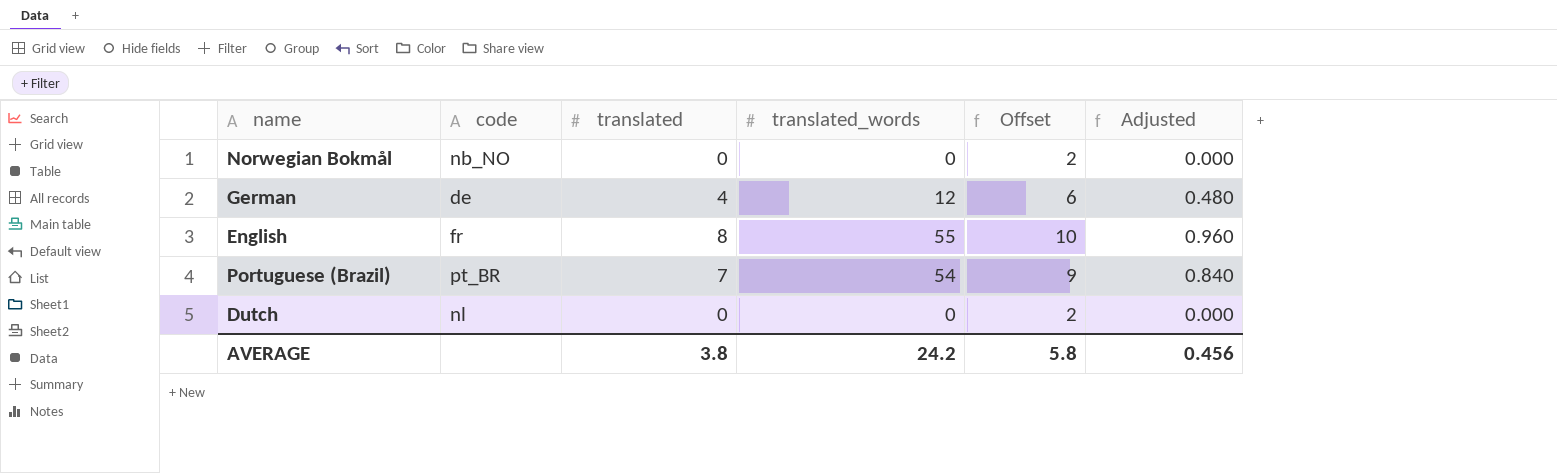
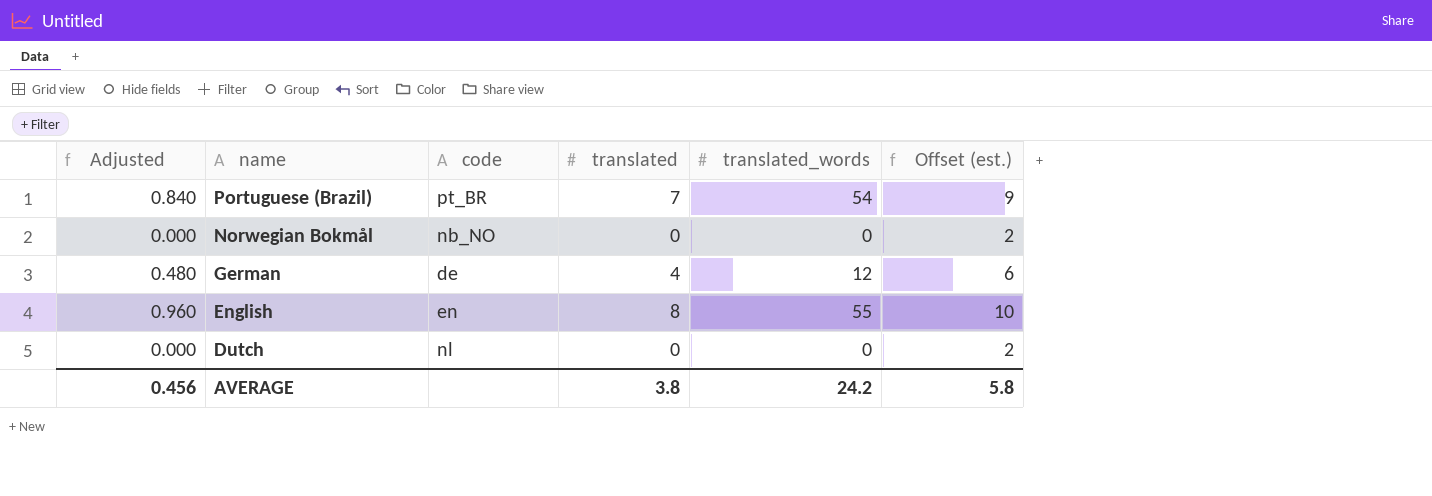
row order: none -> name descending
column Adjusted | position: 6 -> 1
column name: Offset -> Offset (est.)
English | code: fr -> en

